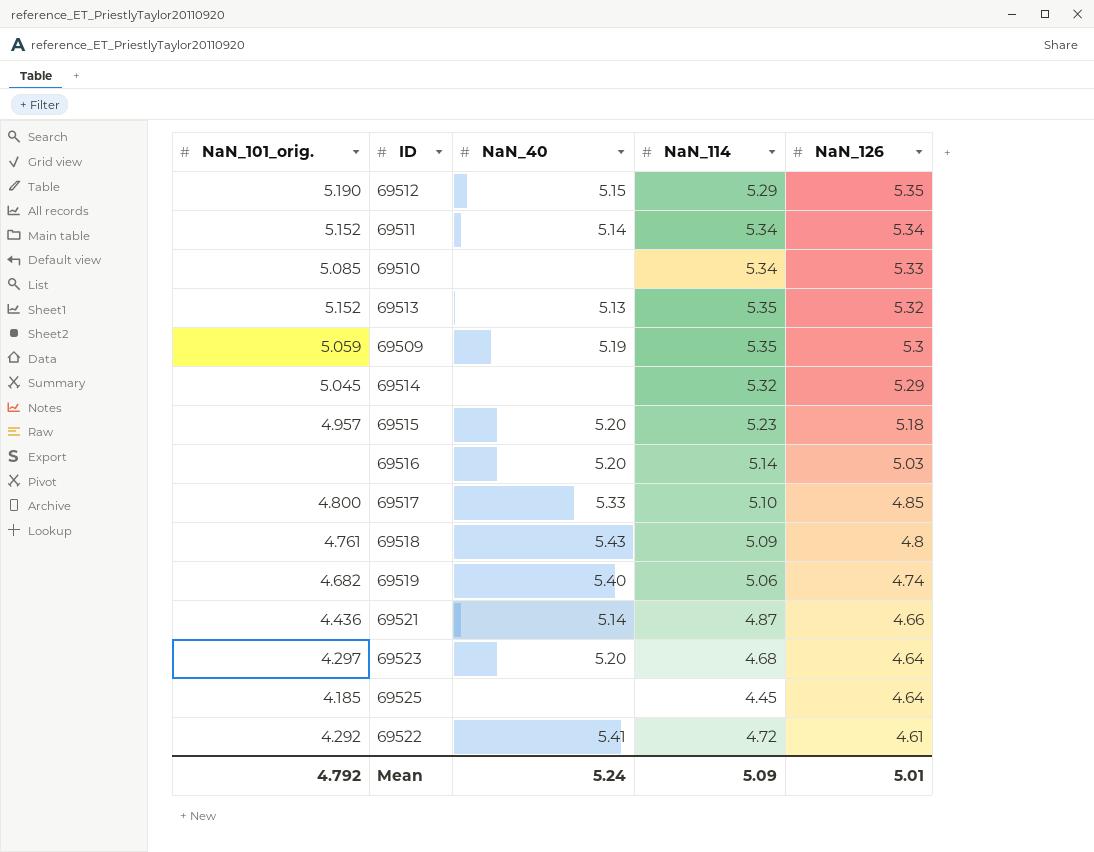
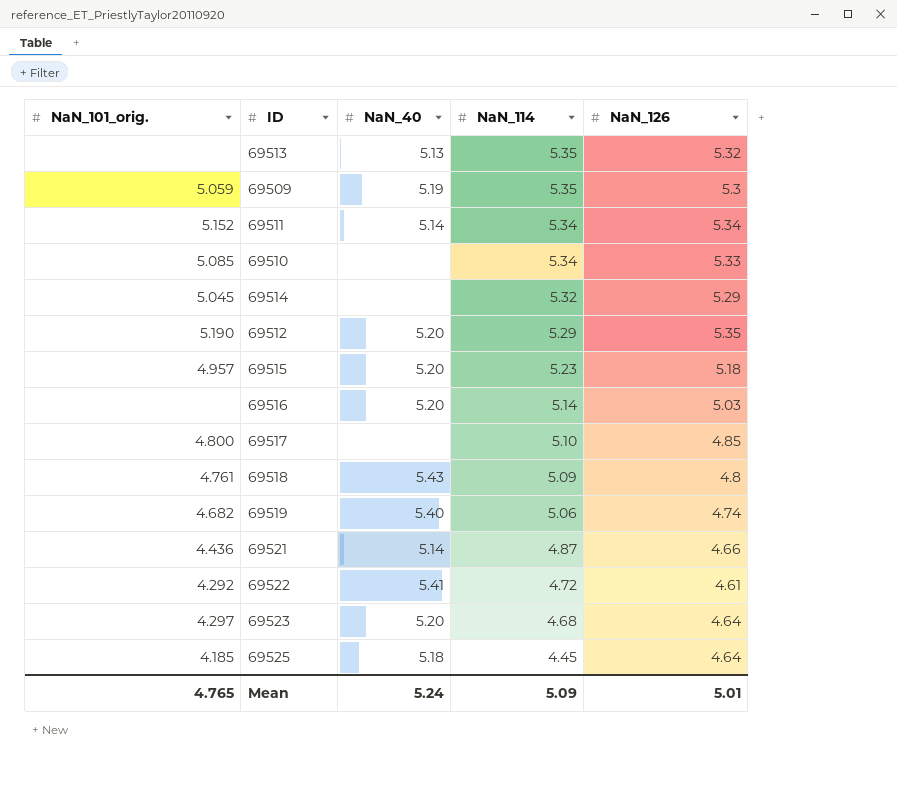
row order: NaN_126 descending -> NaN_114 descending
69513 | NaN_101_orig.: 5.152 -> none
69512 | NaN_40: 5.15 -> 5.20
69517 | NaN_40: 5.33 -> none
69525 | NaN_40: none -> 5.18
Mean | NaN_101_orig.: 4.792 -> 4.765

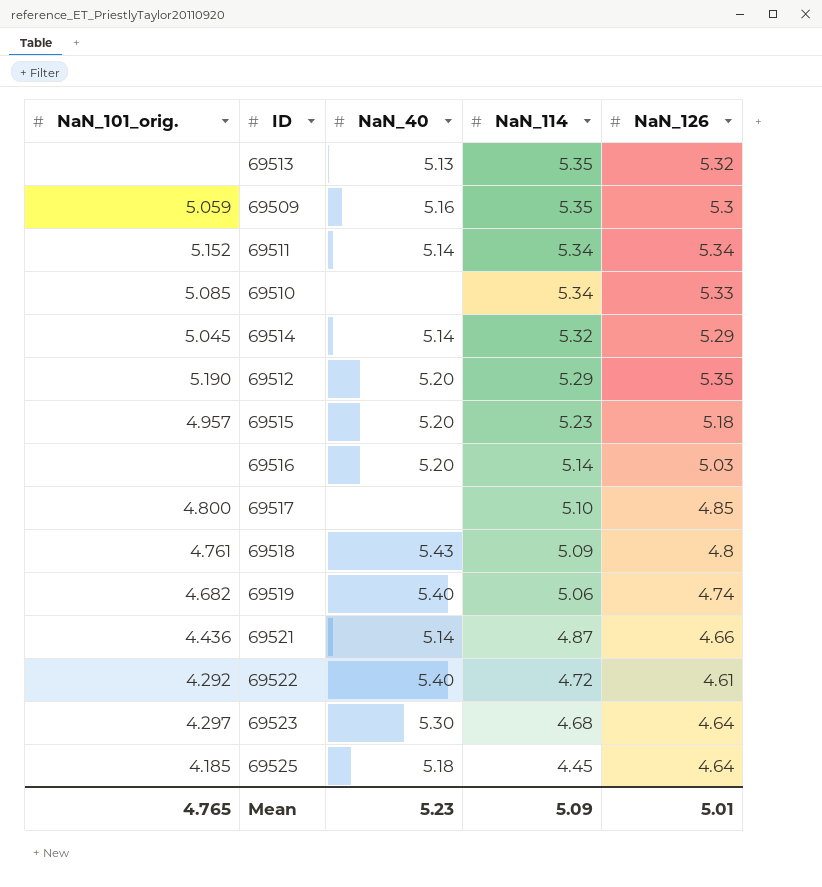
69509 | NaN_40: 5.19 -> 5.16
69514 | NaN_40: none -> 5.14
69522 | NaN_40: 5.41 -> 5.40
69523 | NaN_40: 5.20 -> 5.30
Mean | NaN_40: 5.24 -> 5.23

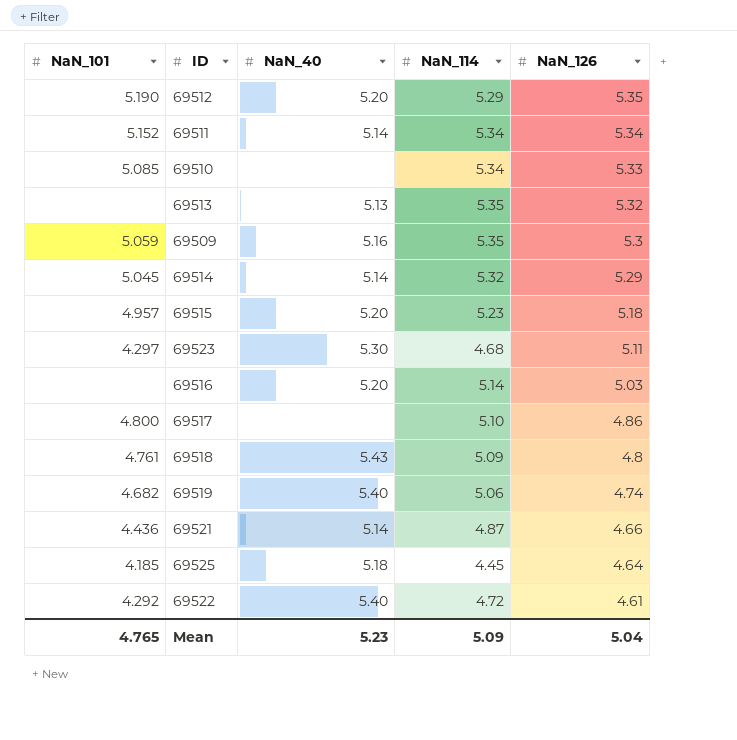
row order: NaN_114 descending -> NaN_126 descending
column name: NaN_101_orig. -> NaN_101
69523 | NaN_126: 4.64 -> 5.11
69517 | NaN_126: 4.85 -> 4.86
Mean | NaN_126: 5.01 -> 5.04

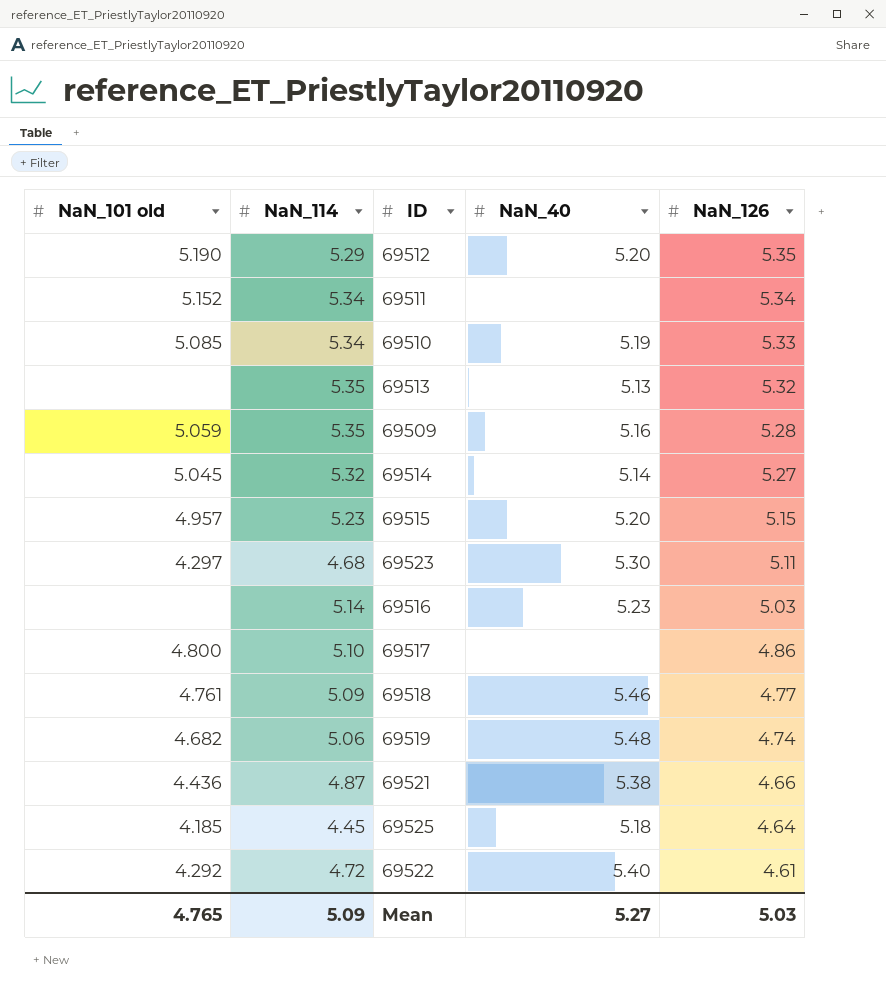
column name: NaN_101 -> NaN_101 old
column NaN_114 | position: 4 -> 2
69511 | NaN_40: 5.14 -> none
69510 | NaN_40: none -> 5.19
69509 | NaN_126: 5.3 -> 5.28
69514 | NaN_126: 5.29 -> 5.27
69515 | NaN_126: 5.18 -> 5.15
69516 | NaN_40: 5.20 -> 5.23
69518 | NaN_40: 5.43 -> 5.46
69518 | NaN_126: 4.8 -> 4.77
69519 | NaN_40: 5.40 -> 5.48
69521 | NaN_40: 5.14 -> 5.38
Mean | NaN_40: 5.23 -> 5.27
Mean | NaN_126: 5.04 -> 5.03

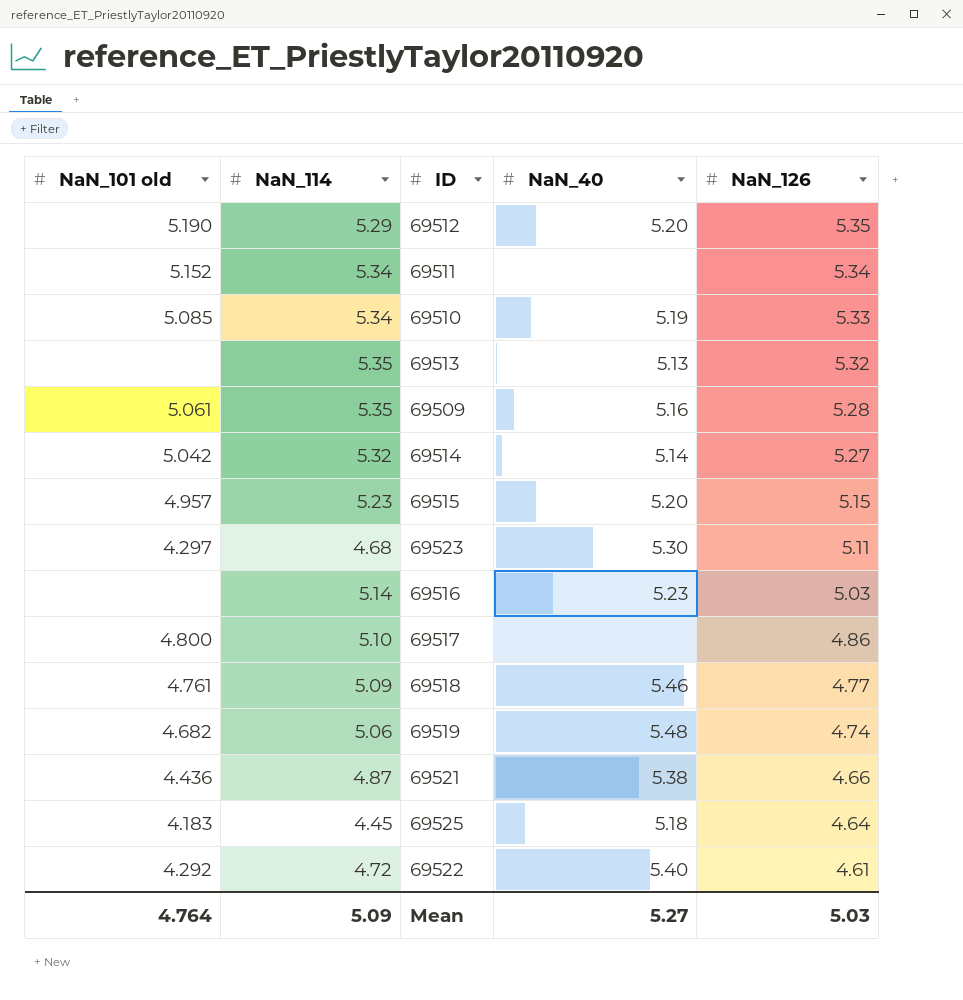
69509 | NaN_101 old: 5.059 -> 5.061
69514 | NaN_101 old: 5.045 -> 5.042
69525 | NaN_101 old: 4.185 -> 4.183
Mean | NaN_101 old: 4.765 -> 4.764

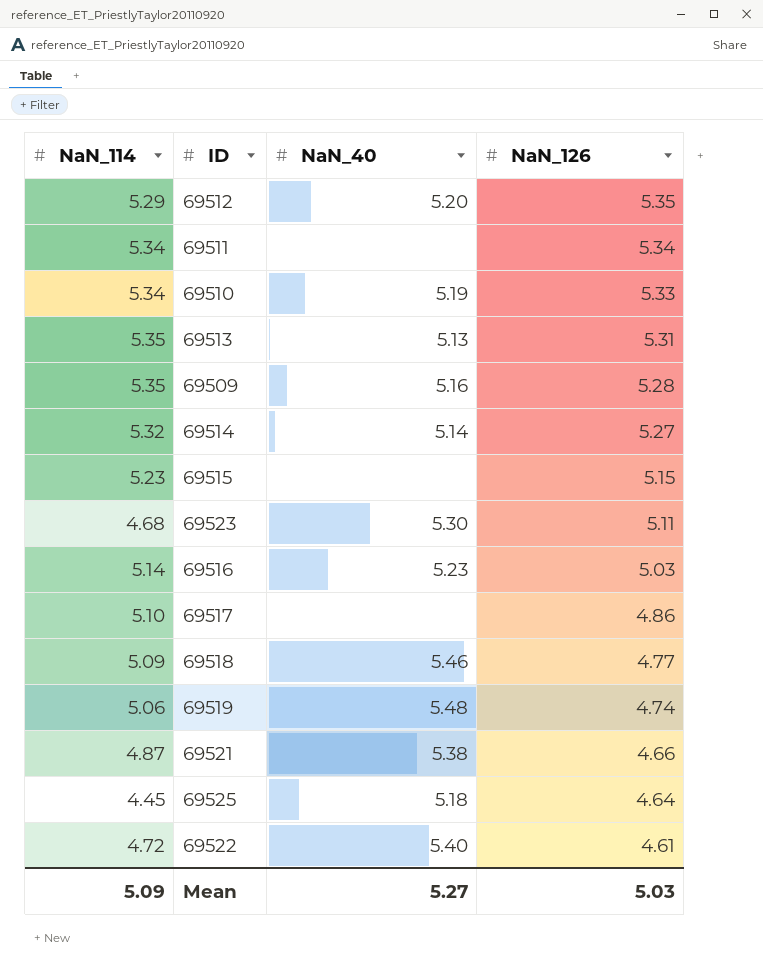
column NaN_101 old | position: 1 -> none
69513 | NaN_126: 5.32 -> 5.31
69515 | NaN_40: 5.20 -> none

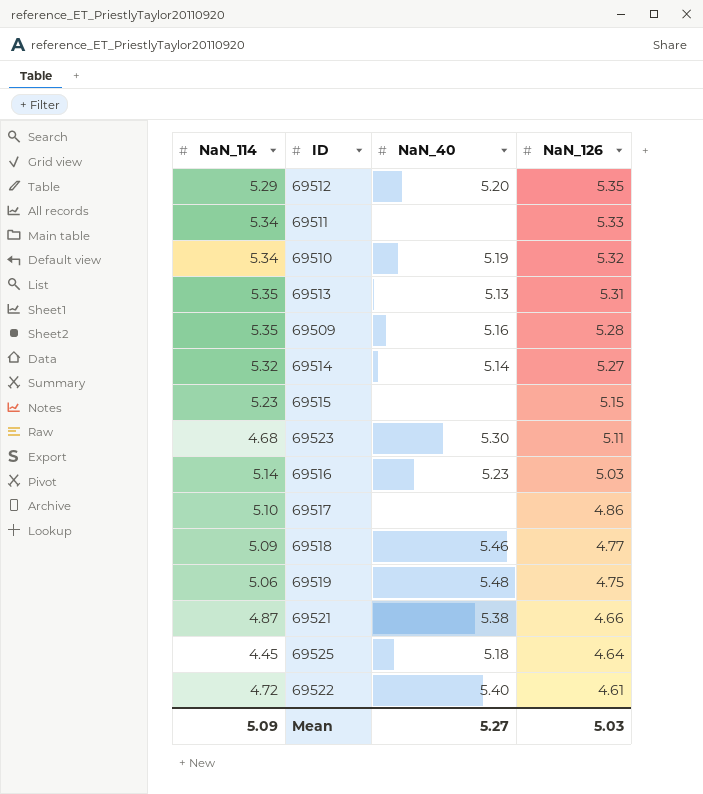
69511 | NaN_126: 5.34 -> 5.33
69510 | NaN_126: 5.33 -> 5.32
69519 | NaN_126: 4.74 -> 4.75

